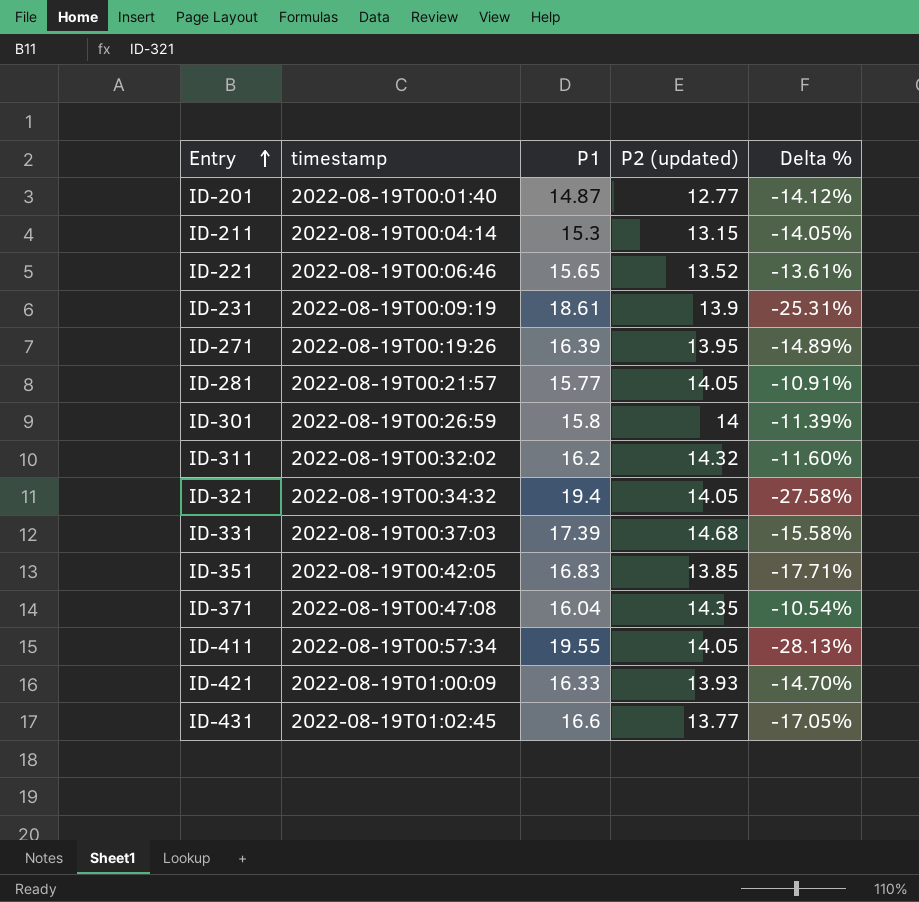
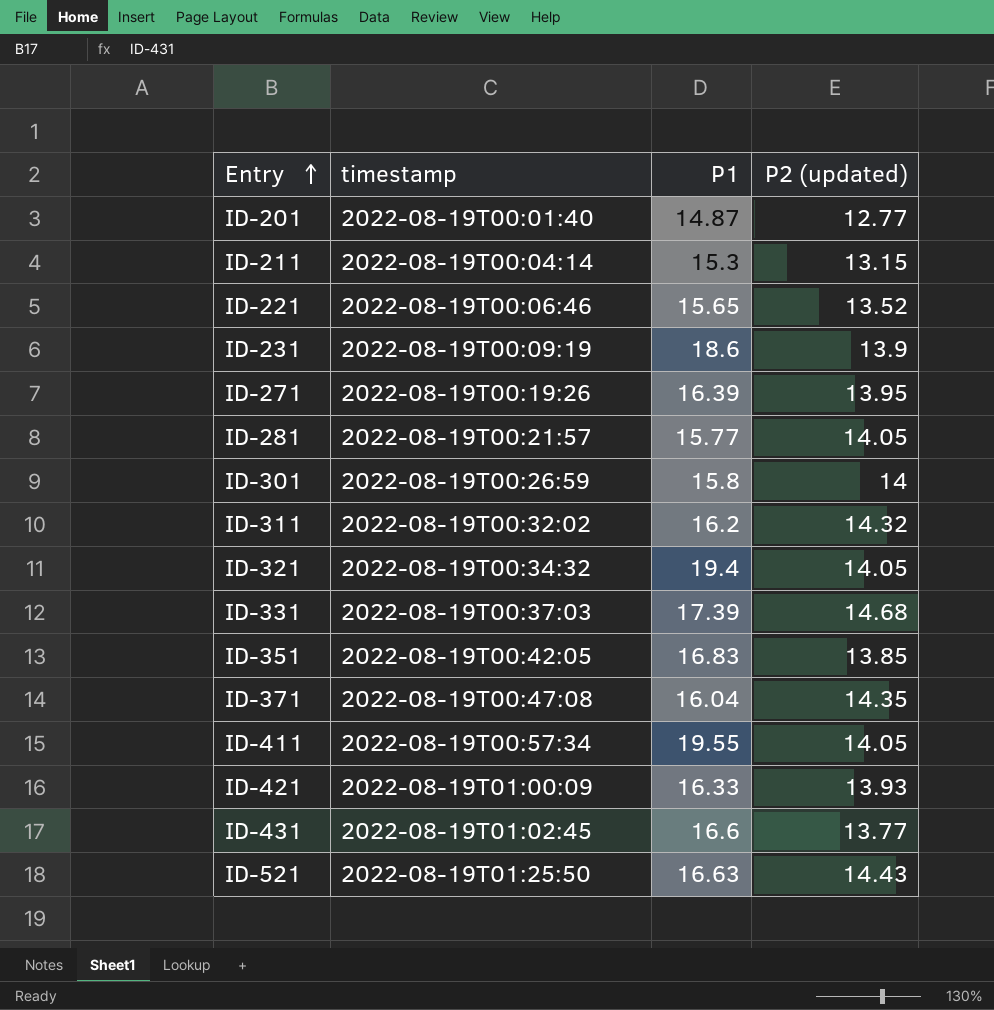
column Delta % | formula: ([P2 (updated)] - [P1]) / [P1] -> none
ID-231 | P1: 18.61 -> 18.6
row ID-521: none -> 2022-08-19T01:25:50 | 16.63 | 14.43

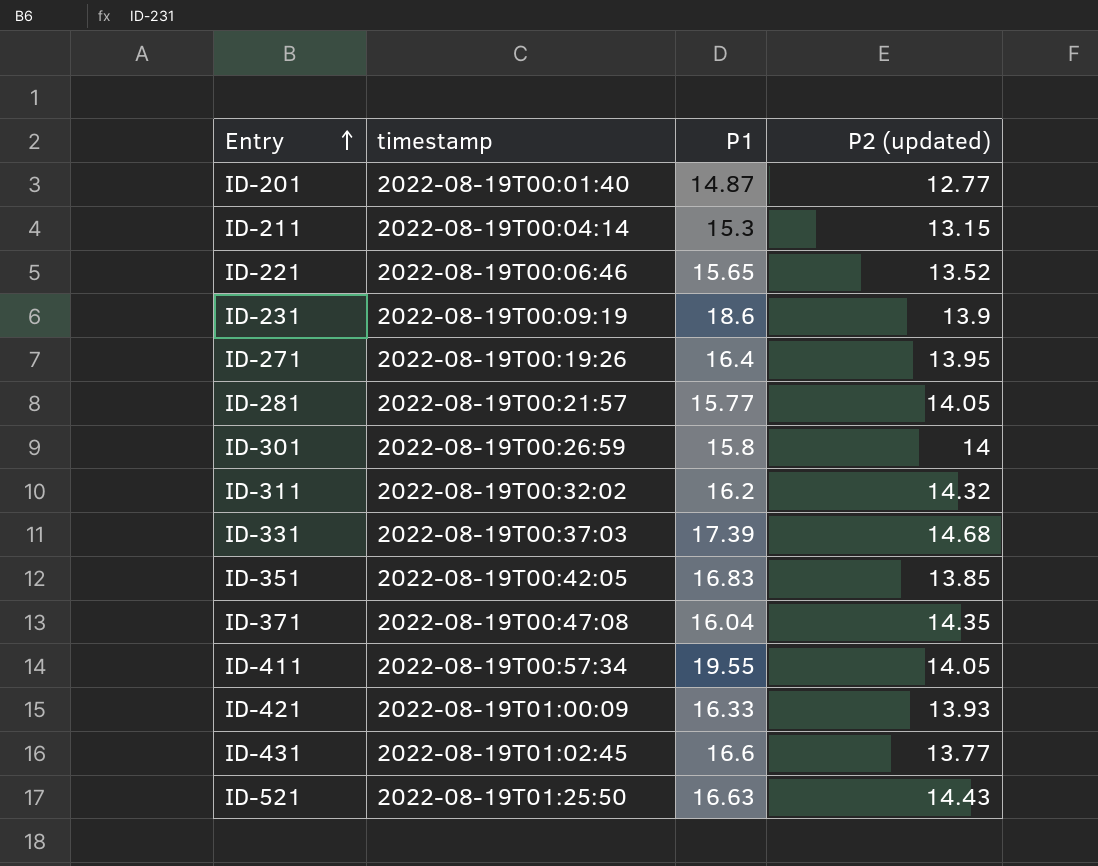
row ID-321: 2022-08-19T00:34:32 | 19.4 | 14.05 -> none
ID-271 | P1: 16.39 -> 16.4

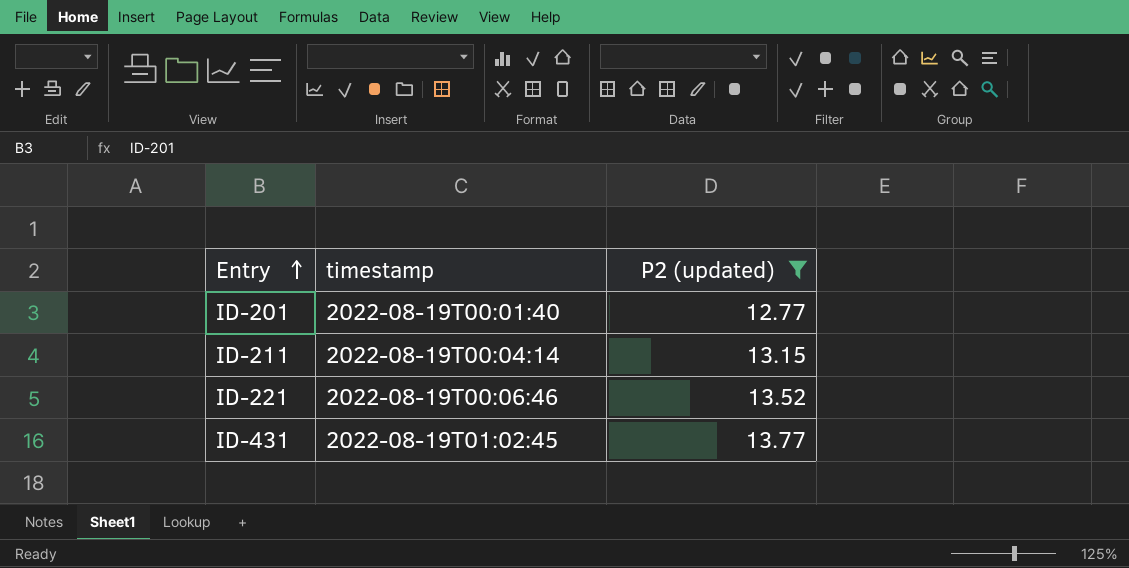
filter: none -> P2 (updated) <= 13.77
column P1 | position: 3 -> none

